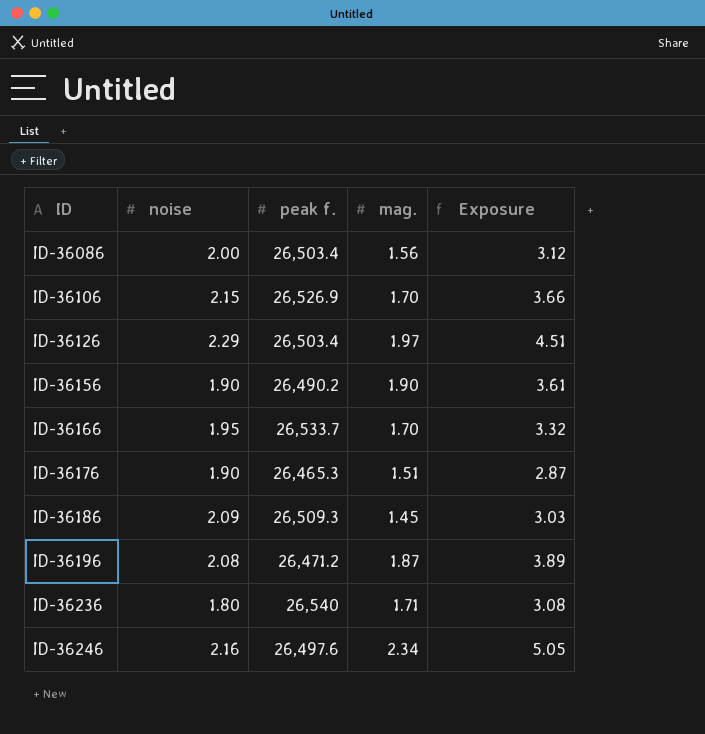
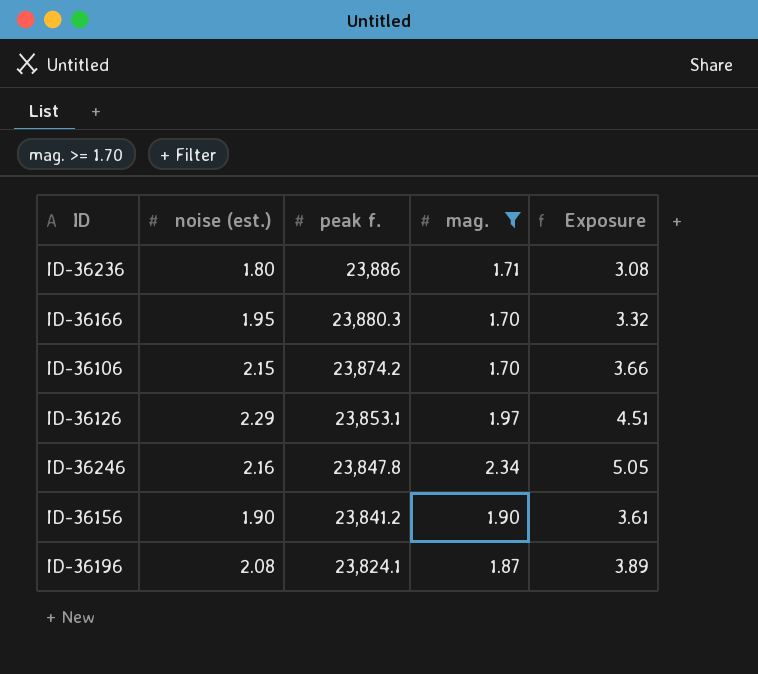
filter: none -> mag. >= 1.70
row order: ID ascending -> peak f. descending
column name: noise -> noise (est.)
ID-36236 | peak f.: 26,540 -> 23,886
ID-36166 | peak f.: 26,533.7 -> 23,880.3
ID-36106 | peak f.: 26,526.9 -> 23,874.2
ID-36126 | peak f.: 26,503.4 -> 23,853.1
ID-36246 | peak f.: 26,497.6 -> 23,847.8
ID-36156 | peak f.: 26,490.2 -> 23,841.2
ID-36196 | peak f.: 26,471.2 -> 23,824.1

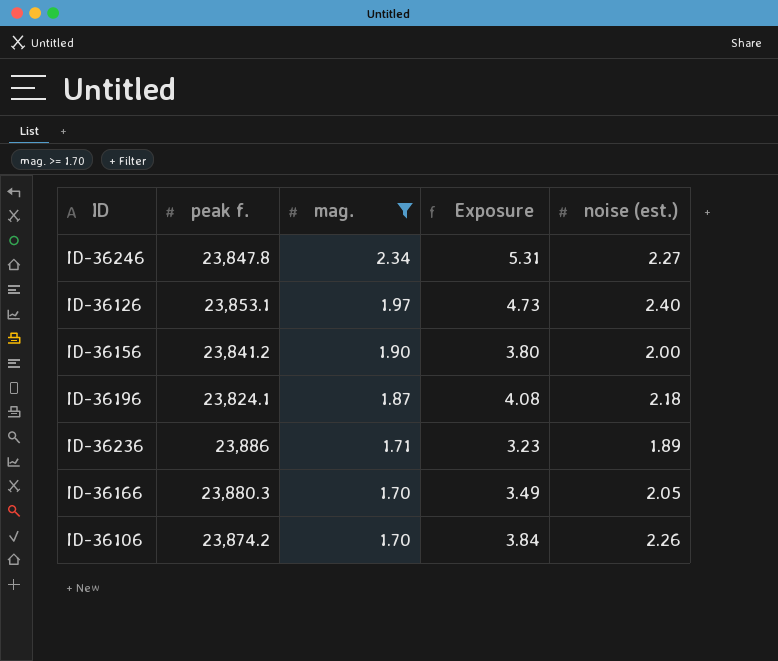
row order: peak f. descending -> mag. descending
column noise (est.) | position: 2 -> 5
ID-36246 | Exposure: 5.05 -> 5.31
ID-36246 | noise (est.): 2.16 -> 2.27
ID-36126 | Exposure: 4.51 -> 4.73
ID-36126 | noise (est.): 2.29 -> 2.40
ID-36156 | Exposure: 3.61 -> 3.80
ID-36156 | noise (est.): 1.90 -> 2.00
ID-36196 | Exposure: 3.89 -> 4.08
ID-36196 | noise (est.): 2.08 -> 2.18
ID-36236 | Exposure: 3.08 -> 3.23
ID-36236 | noise (est.): 1.80 -> 1.89
ID-36166 | Exposure: 3.32 -> 3.49
ID-36166 | noise (est.): 1.95 -> 2.05
ID-36106 | Exposure: 3.66 -> 3.84
ID-36106 | noise (est.): 2.15 -> 2.26

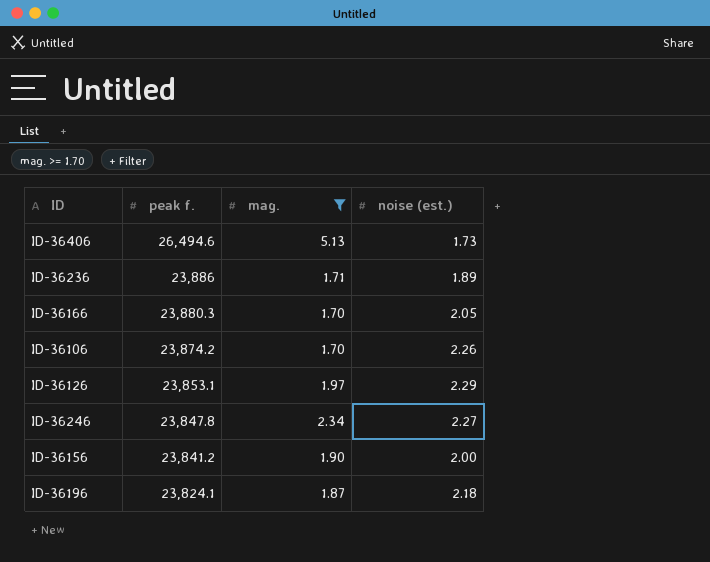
row order: mag. descending -> peak f. descending
column Exposure | formula: [mag.] * [noise (est.)] -> none
row ID-36406: none -> 26,494.6 | 5.13 | 1.73
ID-36126 | noise (est.): 2.40 -> 2.29

